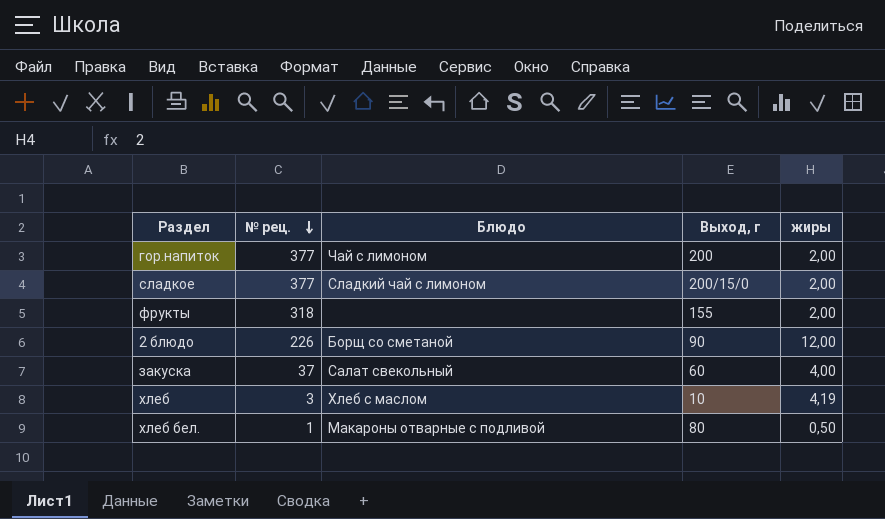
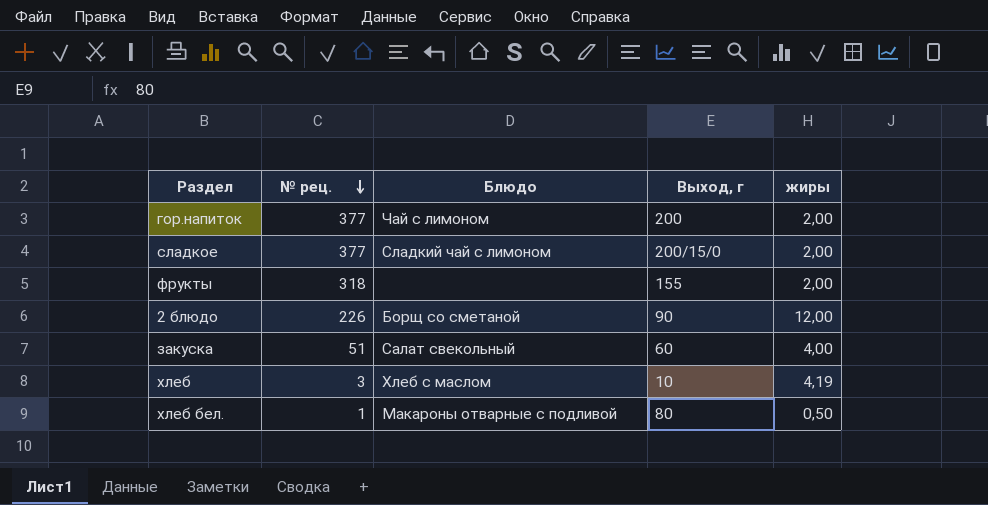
закуска | № рец.: 37 -> 51

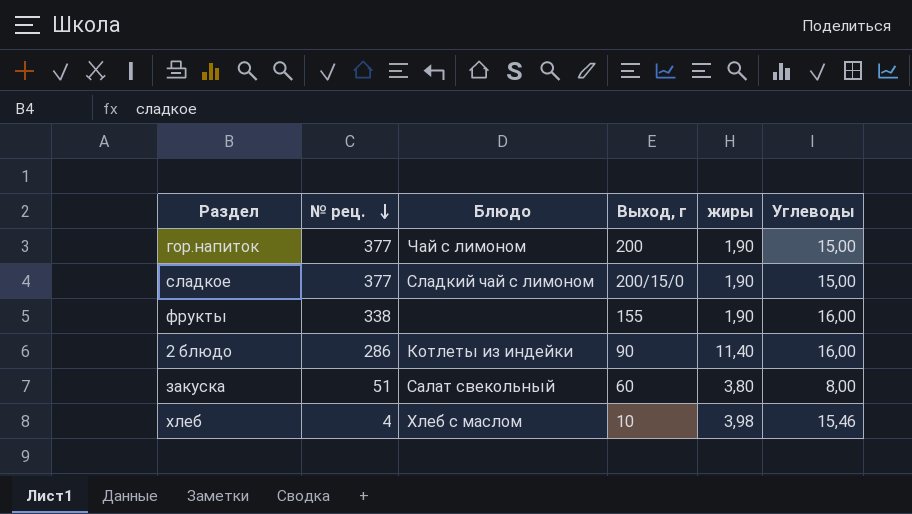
column Углеводы | position: none -> 6
row хлеб бел.: 1 | Макароны отварные с подливой | 80 | 0,50 -> none
гор.напиток | жиры: 2,00 -> 1,90
сладкое | жиры: 2,00 -> 1,90
фрукты | № рец.: 318 -> 338
фрукты | жиры: 2,00 -> 1,90
2 блюдо | № рец.: 226 -> 286
2 блюдо | Блюдо: Борщ со сметаной -> Котлеты из индейки
2 блюдо | жиры: 12,00 -> 11,40
закуска | жиры: 4,00 -> 3,80
хлеб | № рец.: 3 -> 4
хлеб | жиры: 4,19 -> 3,98

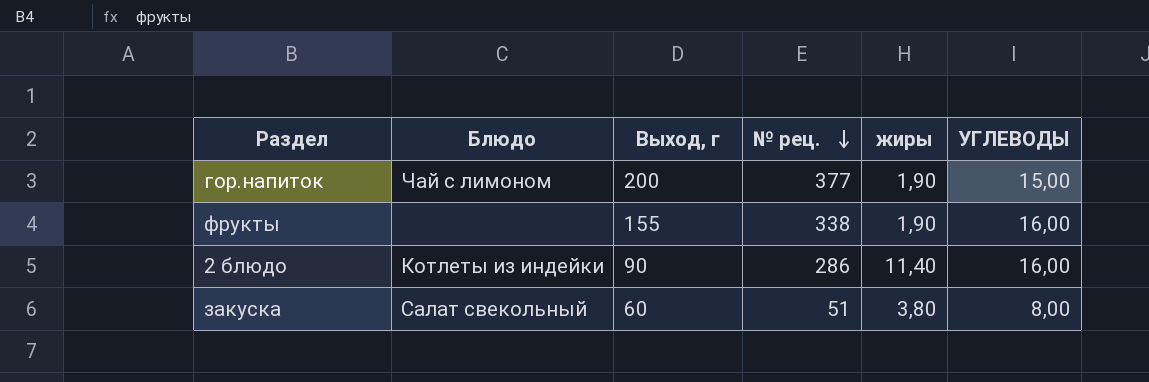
column № рец. | position: 2 -> 4
column name: Углеводы -> УГЛЕВОДЫ
row сладкое: 377 | Сладкий чай с лимоном | 200/15/0 | 1,90 | 15,00 -> none
row хлеб: 4 | Хлеб с маслом | 10 | 3,98 | 15,46 -> none

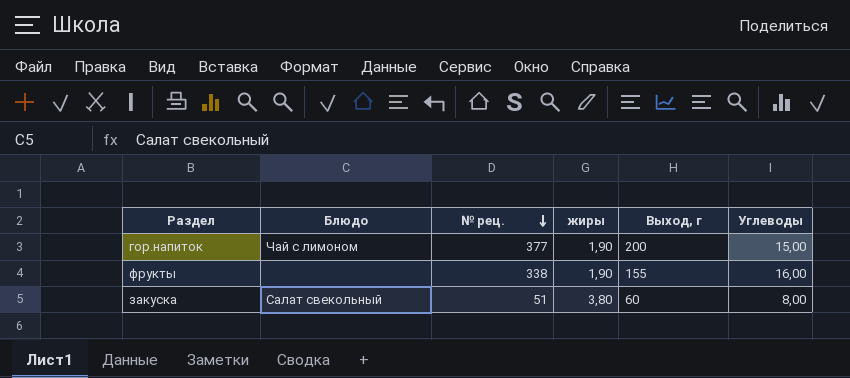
column Выход, г | position: 3 -> 5
column name: УГЛЕВОДЫ -> Углеводы
row 2 блюдо: Котлеты из индейки | 90 | 286 | 11,40 | 16,00 -> none

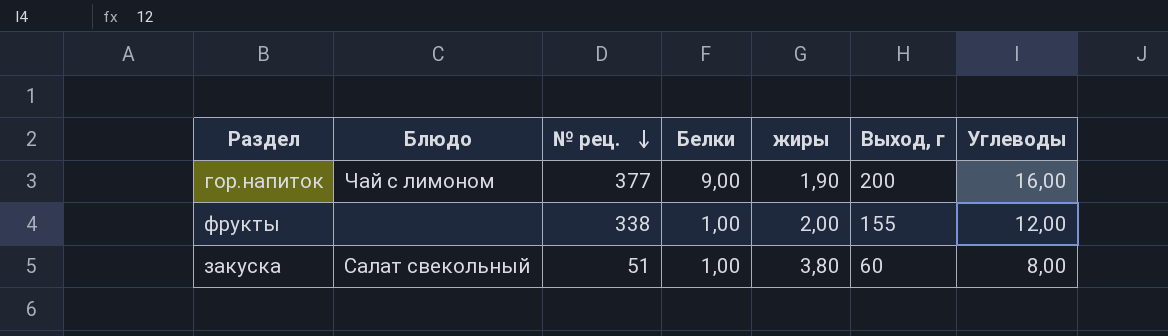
column Белки | position: none -> 4
гор.напиток | Углеводы: 15,00 -> 16,00
фрукты | жиры: 1,90 -> 2,00
фрукты | Углеводы: 16,00 -> 12,00

